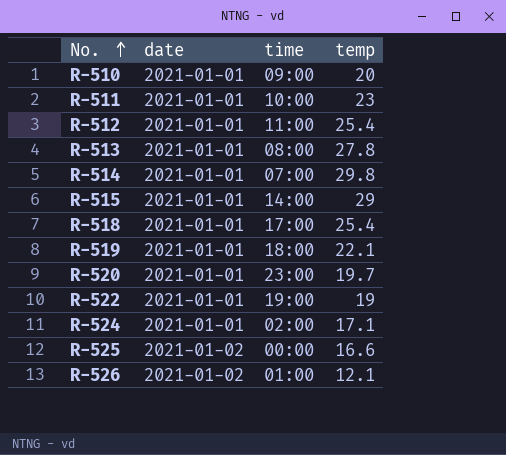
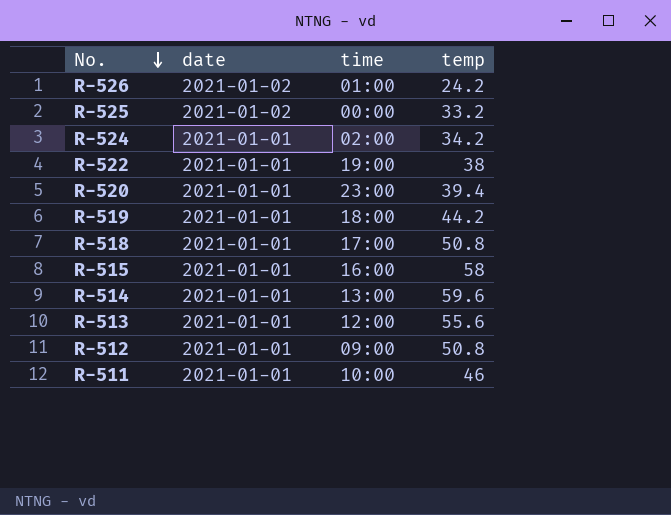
row order: No. ascending -> No. descending
row R-510: 2021-01-01 | 09:00 | 20 -> none
R-526 | temp: 12.1 -> 24.2
R-525 | temp: 16.6 -> 33.2
R-524 | temp: 17.1 -> 34.2
R-522 | temp: 19 -> 38
R-520 | temp: 19.7 -> 39.4
R-519 | temp: 22.1 -> 44.2
R-518 | temp: 25.4 -> 50.8
R-515 | time: 14:00 -> 16:00
R-515 | temp: 29 -> 58
R-514 | time: 07:00 -> 13:00
R-514 | temp: 29.8 -> 59.6
R-513 | time: 08:00 -> 12:00
R-513 | temp: 27.8 -> 55.6
R-512 | time: 11:00 -> 09:00
R-512 | temp: 25.4 -> 50.8
R-511 | temp: 23 -> 46

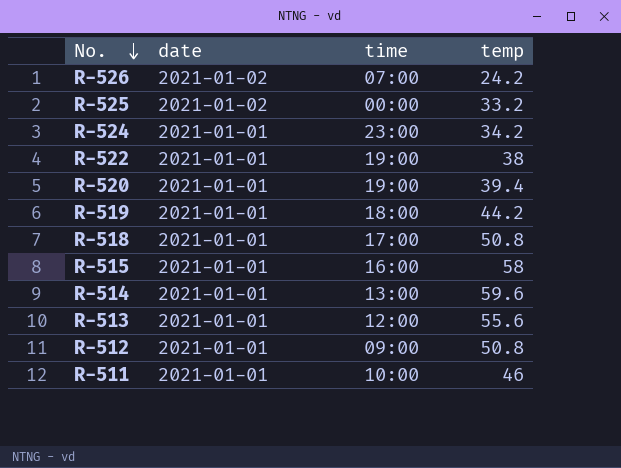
R-526 | time: 01:00 -> 07:00
R-524 | time: 02:00 -> 23:00
R-520 | time: 23:00 -> 19:00

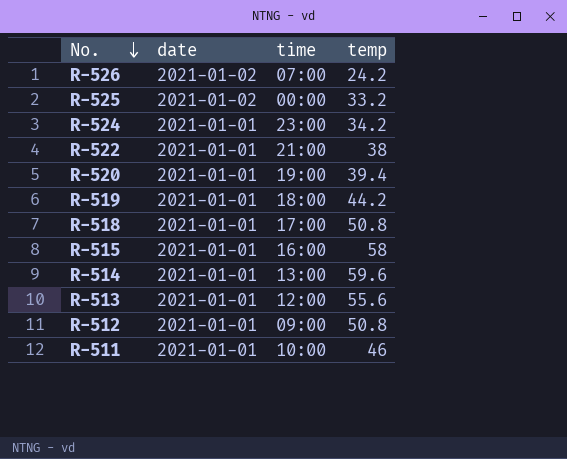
R-522 | time: 19:00 -> 21:00

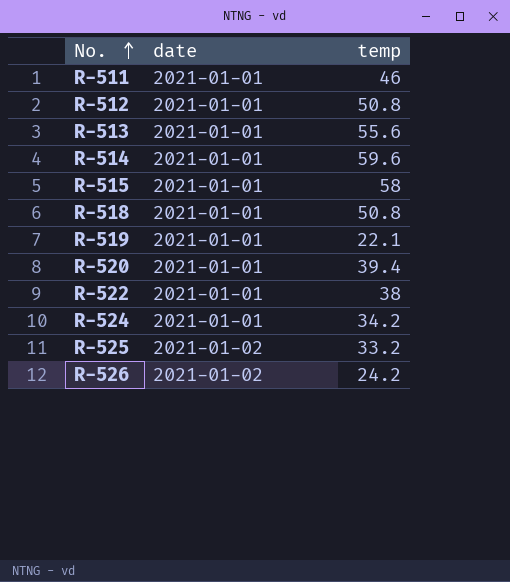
row order: No. descending -> No. ascending
column time | position: 3 -> none
R-519 | temp: 44.2 -> 22.1

